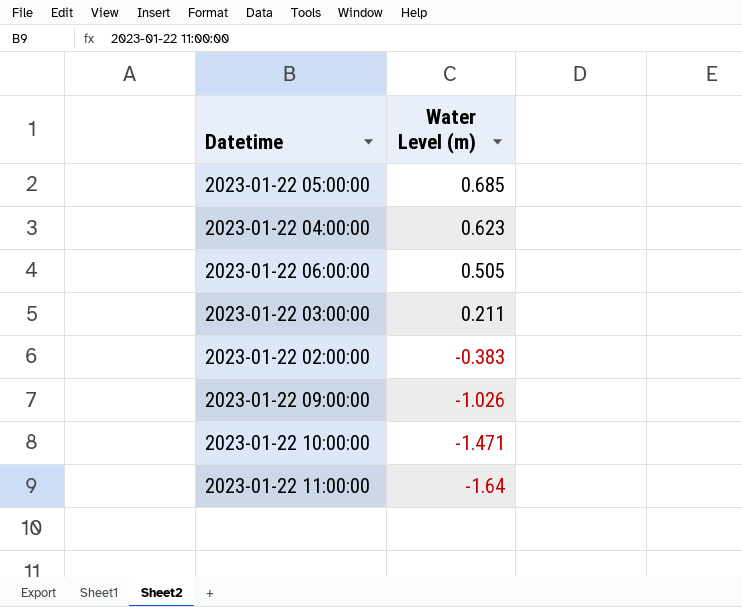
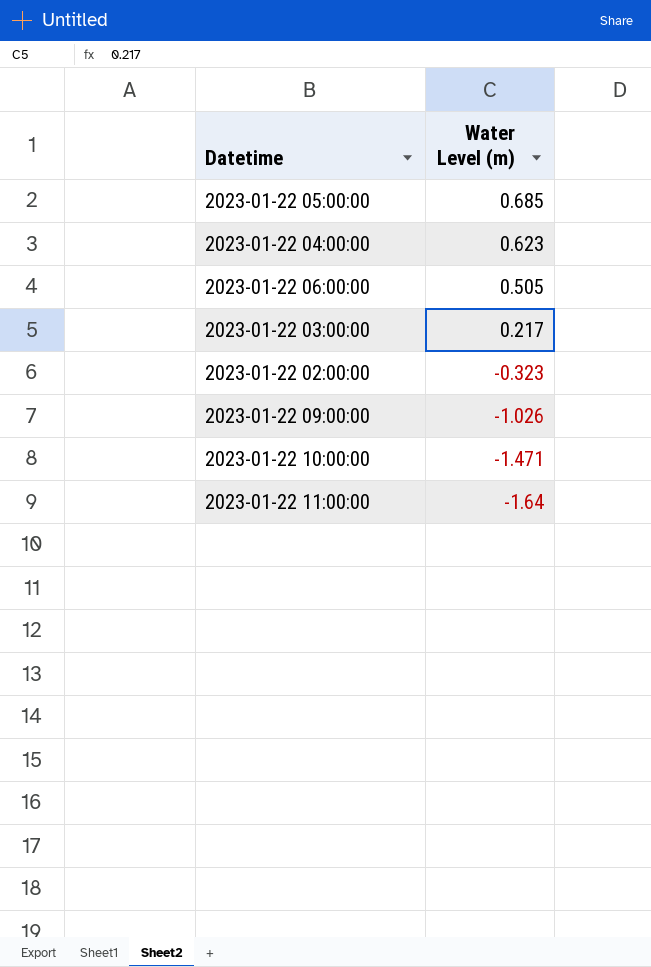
2023-01-22 03:00:00 | Water Level (m): 0.211 -> 0.217
2023-01-22 02:00:00 | Water Level (m): -0.383 -> -0.323

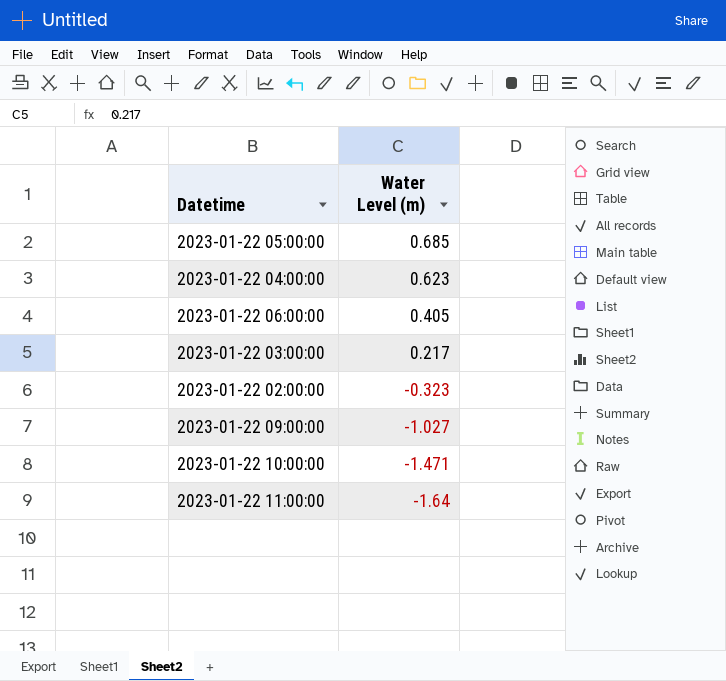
2023-01-22 06:00:00 | Water Level (m): 0.505 -> 0.405
2023-01-22 09:00:00 | Water Level (m): -1.026 -> -1.027

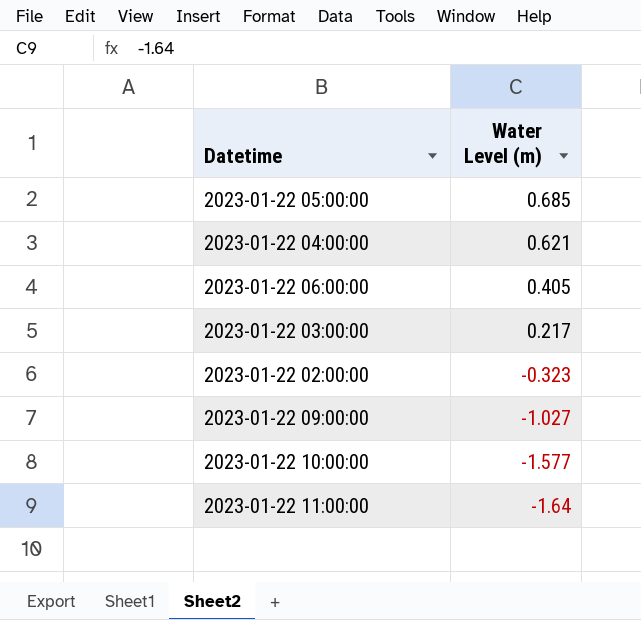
2023-01-22 04:00:00 | Water Level (m): 0.623 -> 0.621
2023-01-22 10:00:00 | Water Level (m): -1.471 -> -1.577

